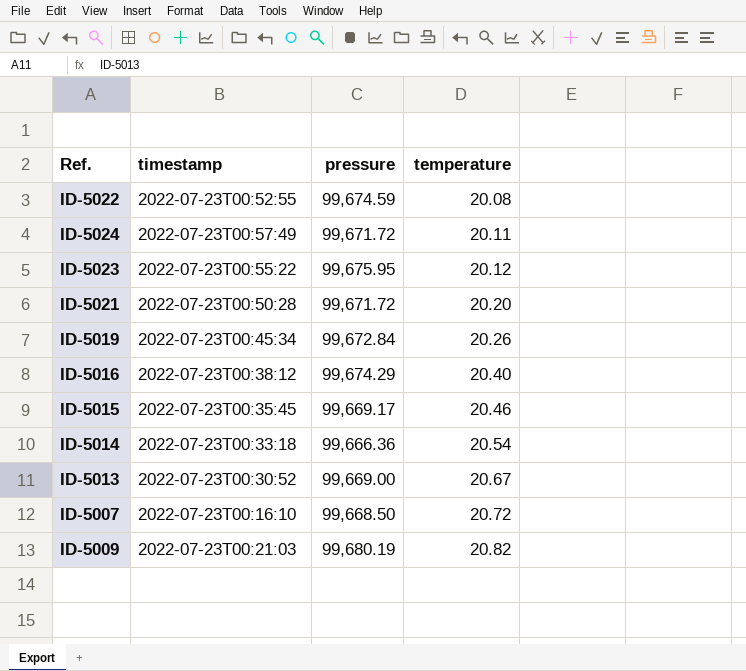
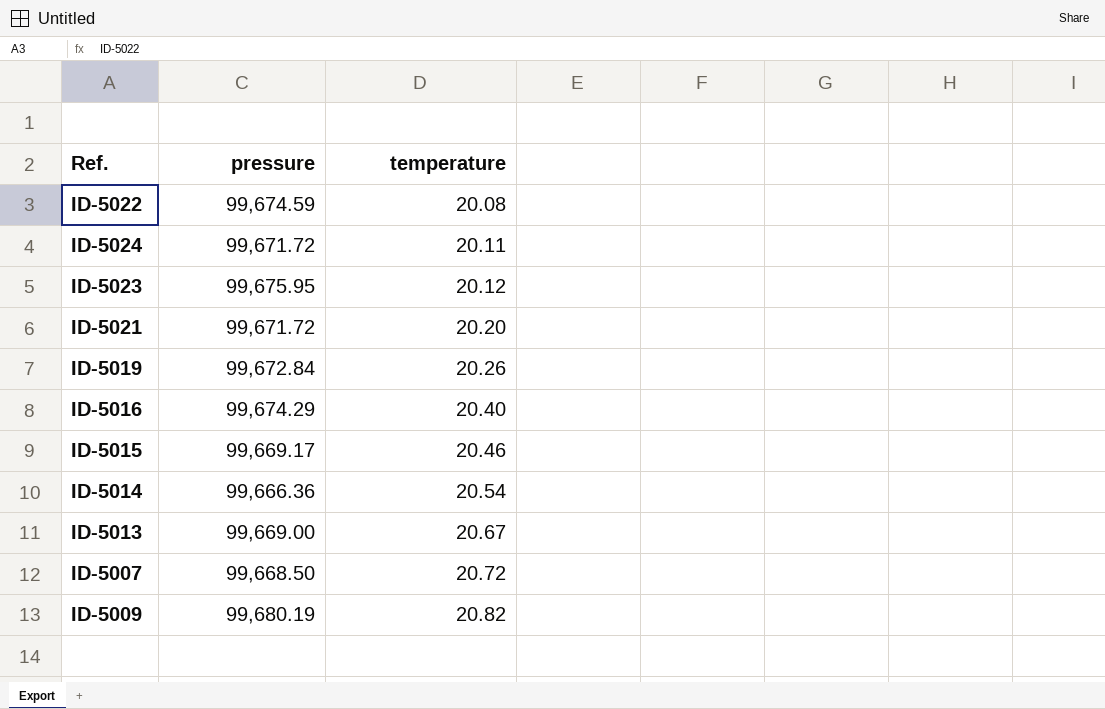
column timestamp | position: 2 -> none

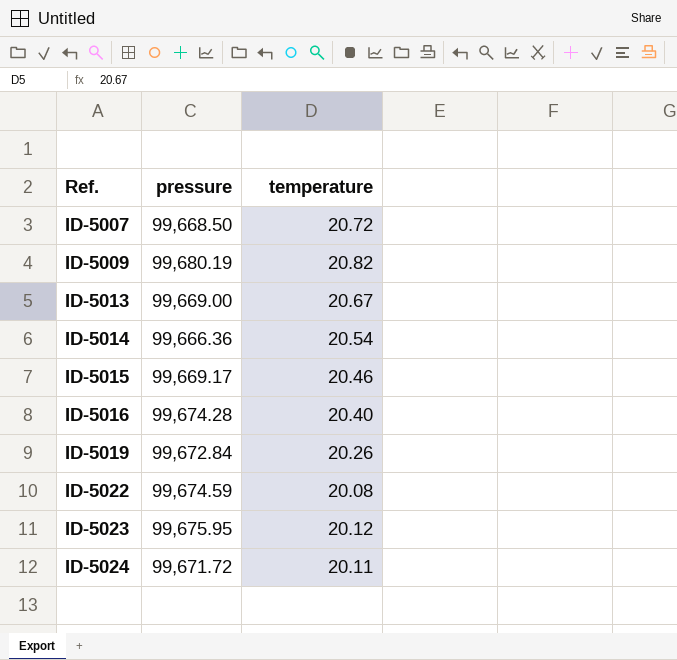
row order: temperature ascending -> Ref. ascending
row ID-5021: 99,671.72 | 20.20 -> none
ID-5016 | pressure: 99,674.29 -> 99,674.28

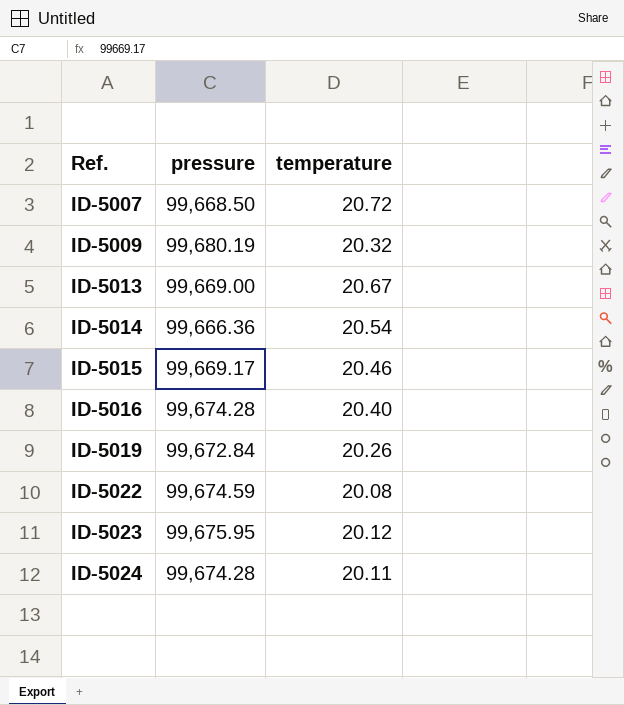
ID-5009 | temperature: 20.82 -> 20.32
ID-5024 | pressure: 99,671.72 -> 99,674.28

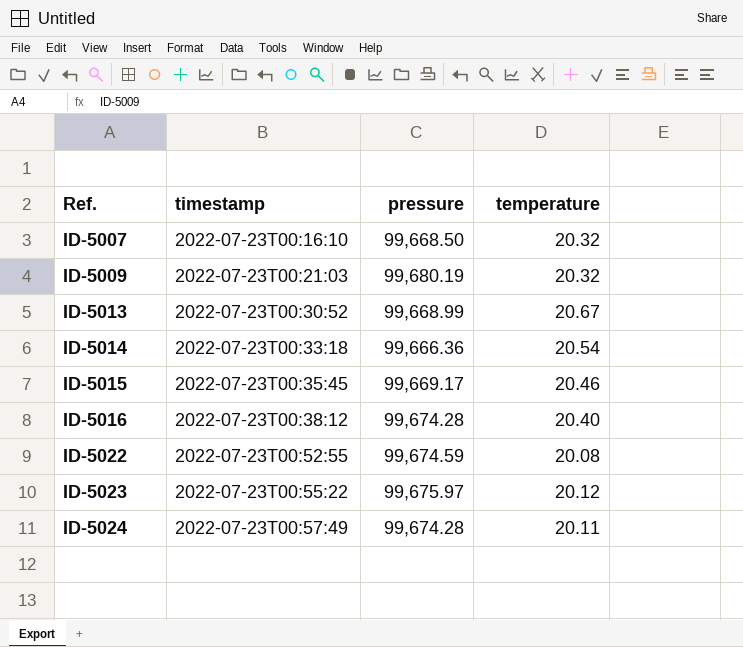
column timestamp | position: none -> 2
row ID-5019: 99,672.84 | 20.26 -> none
ID-5007 | temperature: 20.72 -> 20.32
ID-5013 | pressure: 99,669.00 -> 99,668.99
ID-5023 | pressure: 99,675.95 -> 99,675.97

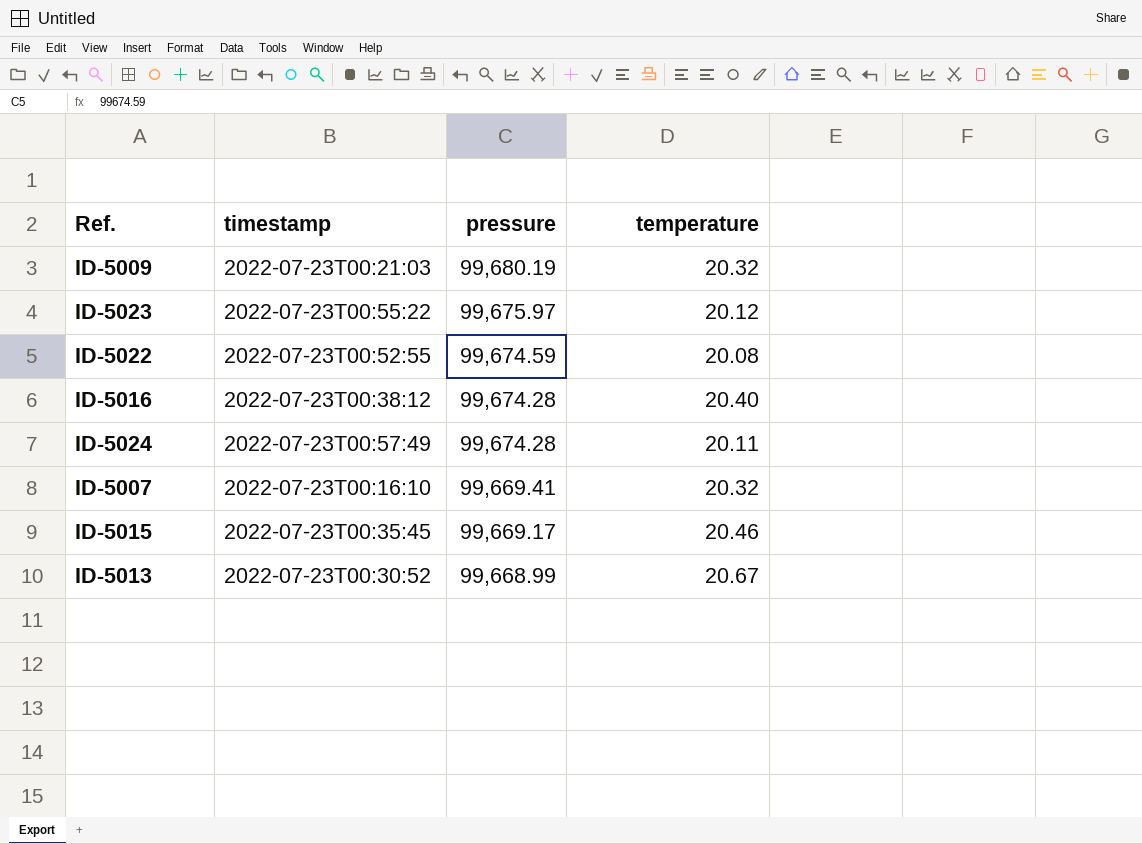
row order: Ref. ascending -> pressure descending
row ID-5014: 2022-07-23T00:33:18 | 99,666.36 | 20.54 -> none
ID-5007 | pressure: 99,668.50 -> 99,669.41

